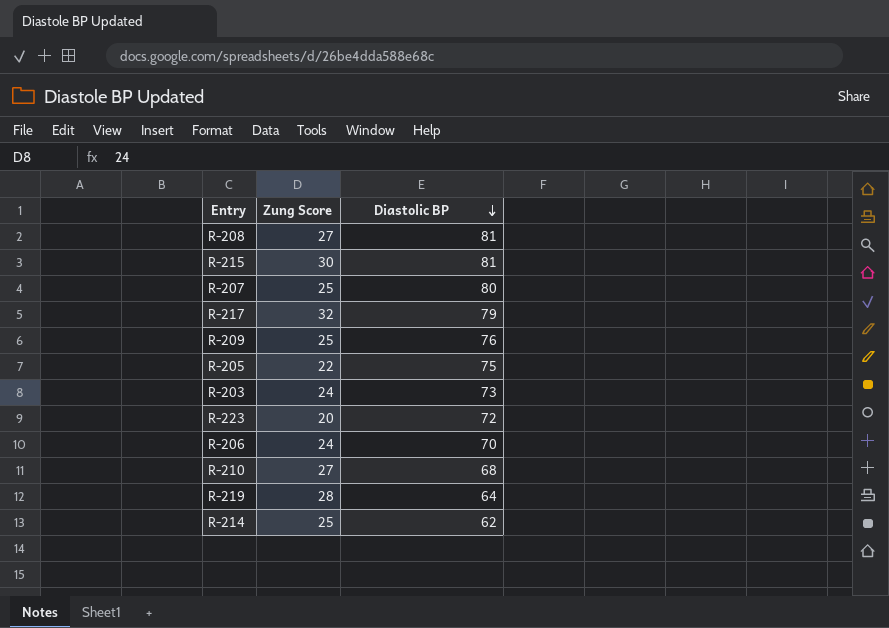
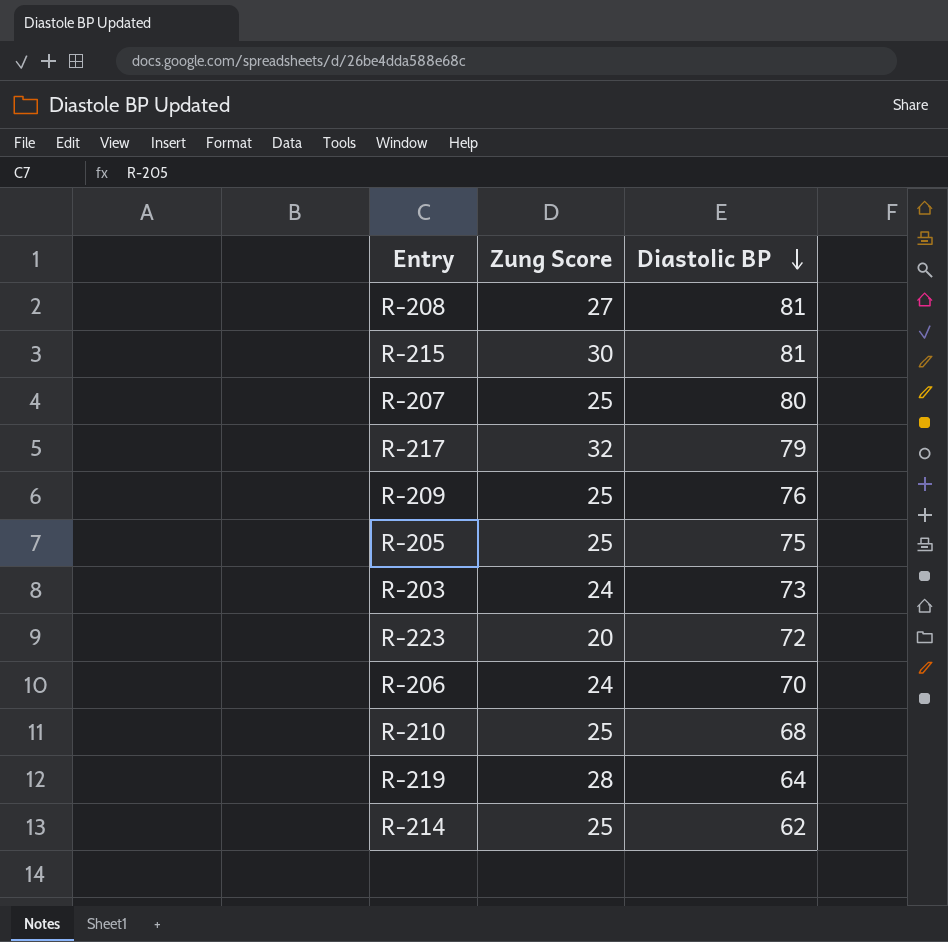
R-205 | Zung Score: 22 -> 25
R-210 | Zung Score: 27 -> 25

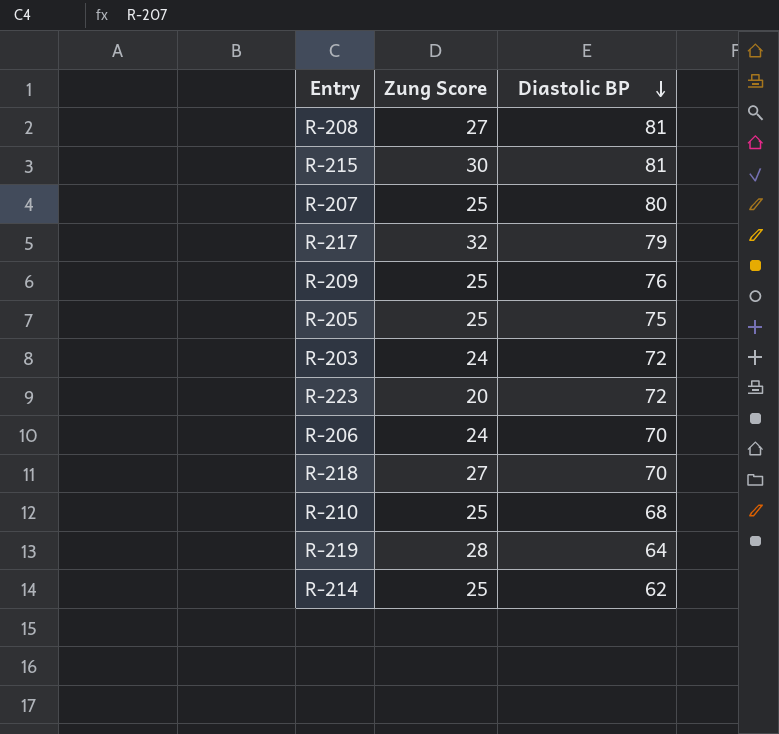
R-203 | Diastolic BP: 73 -> 72
row R-218: none -> 27 | 70

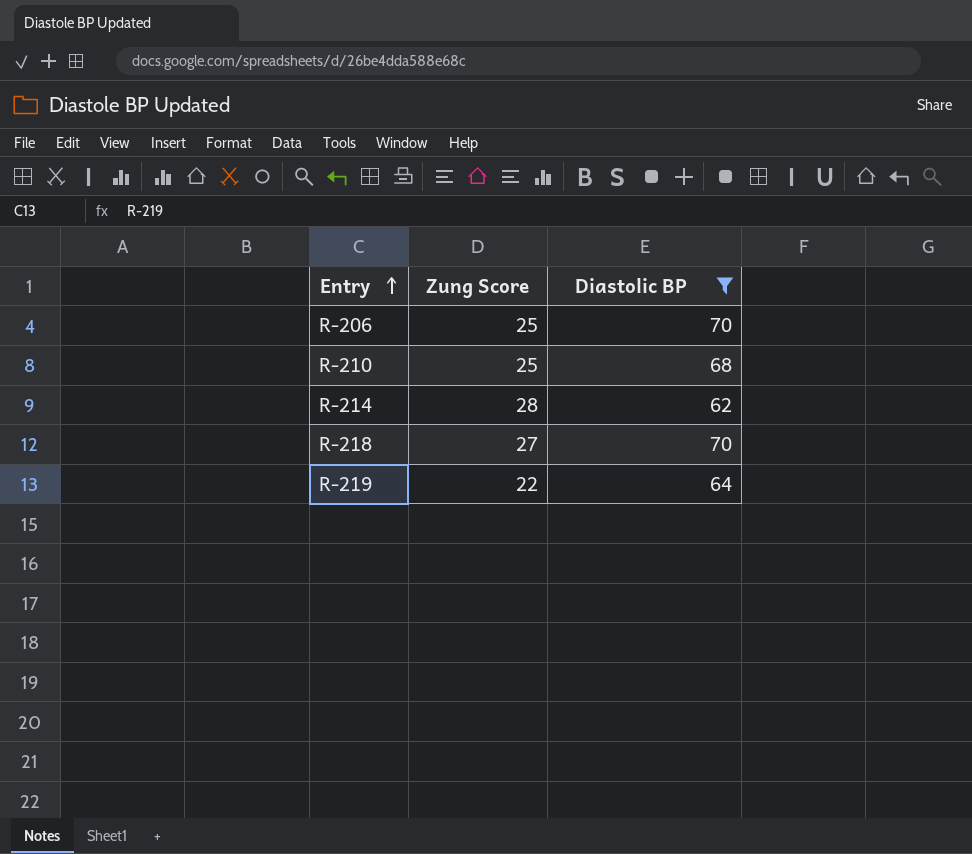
filter: none -> Diastolic BP <= 70
row order: Diastolic BP descending -> Entry ascending
R-206 | Zung Score: 24 -> 25
R-214 | Zung Score: 25 -> 28
R-219 | Zung Score: 28 -> 22

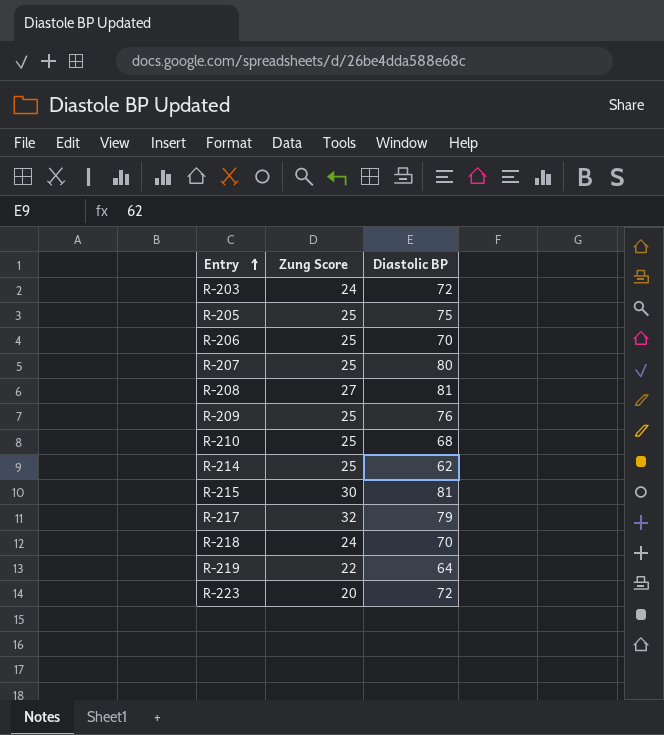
filter: Diastolic BP <= 70 -> none
R-214 | Zung Score: 28 -> 25
R-218 | Zung Score: 27 -> 24

